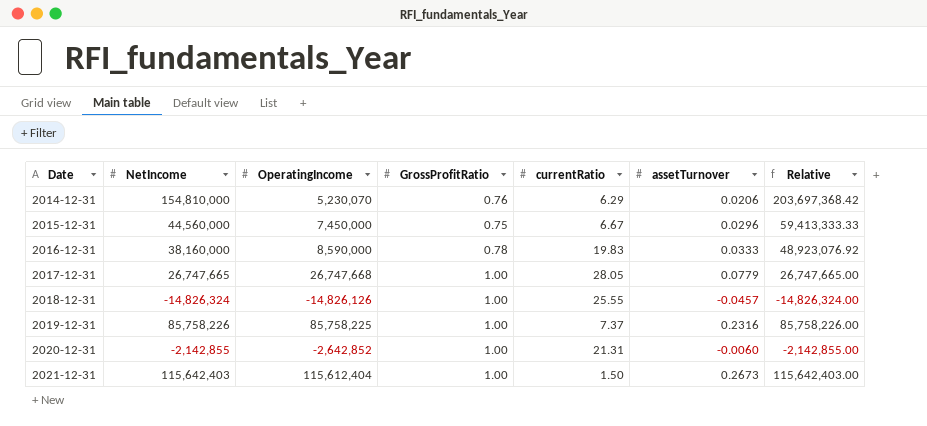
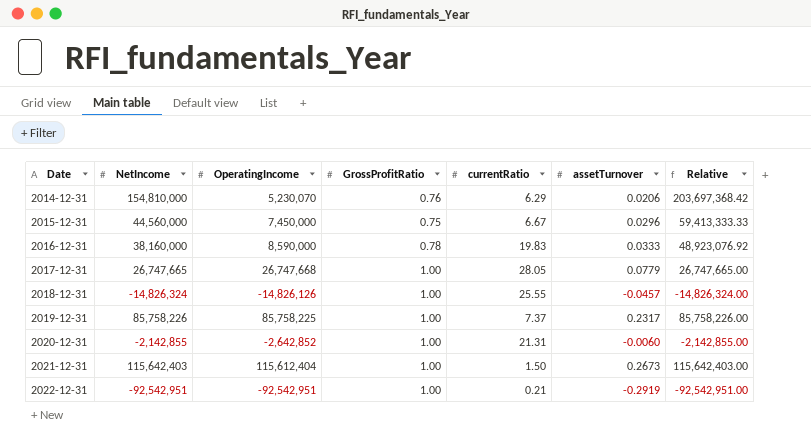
2019-12-31 | assetTurnover: 0.2316 -> 0.2317
row 2022-12-31: none -> -92,542,951 | -92,542,951 | 1.00 | 0.21 | -0.2919 | -92,542,951.00

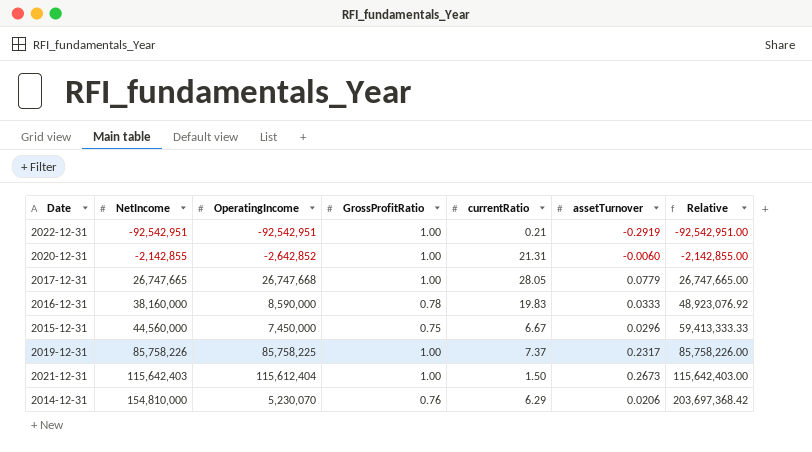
row order: Date ascending -> NetIncome ascending
row 2018-12-31: -14,826,324 | -14,826,126 | 1.00 | 25.55 | -0.0457 | -14,826,324.00 -> none

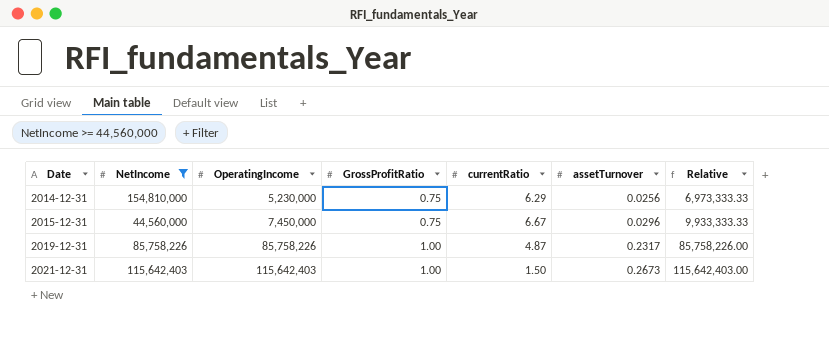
filter: none -> NetIncome >= 44,560,000
row order: NetIncome ascending -> Date ascending
column Relative | formula: [NetIncome] / [GrossProfitRatio] -> [OperatingIncome] / [GrossProfitRatio]
2014-12-31 | OperatingIncome: 5,230,070 -> 5,230,000
2014-12-31 | GrossProfitRatio: 0.76 -> 0.75
2014-12-31 | assetTurnover: 0.0206 -> 0.0256
2019-12-31 | OperatingIncome: 85,758,225 -> 85,758,226
2019-12-31 | currentRatio: 7.37 -> 4.87
2021-12-31 | OperatingIncome: 115,612,404 -> 115,642,403

